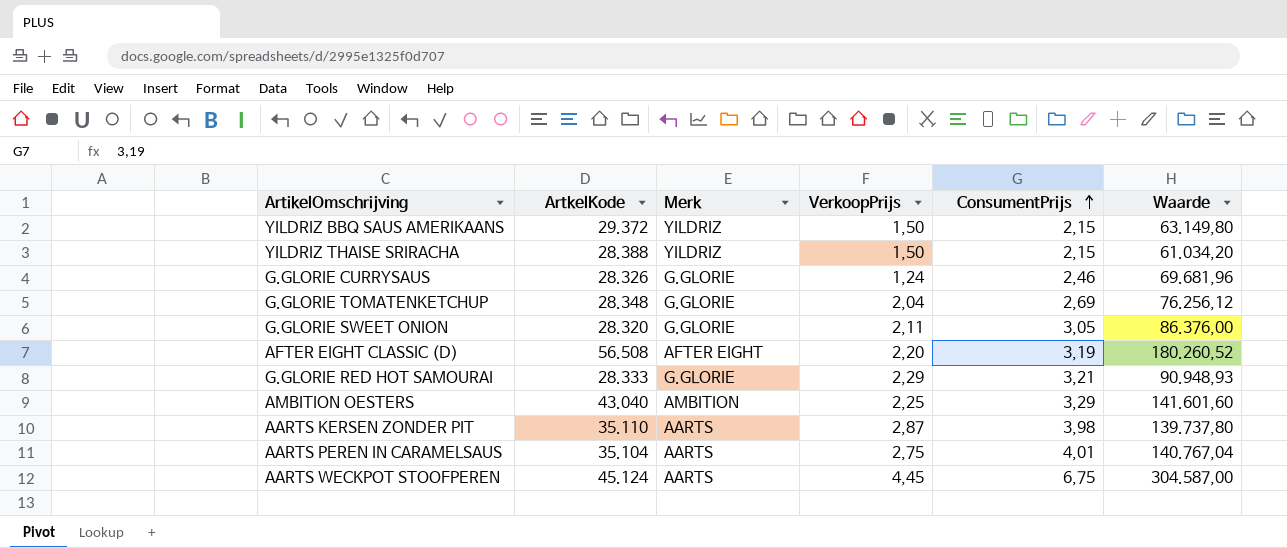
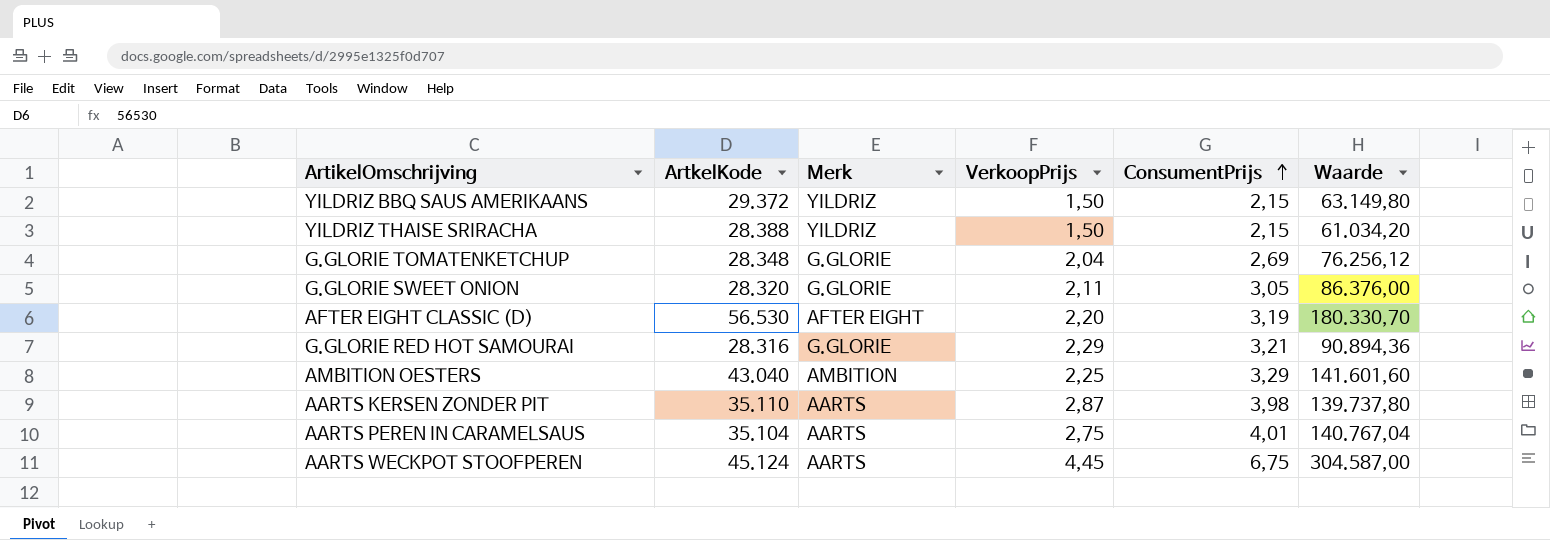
row G.GLORIE CURRYSAUS: 28.326 | G.GLORIE | 1,24 | 2,46 | 69.681,96 -> none
AFTER EIGHT CLASSIC (D) | ArtkelKode: 56.508 -> 56.530
AFTER EIGHT CLASSIC (D) | Waarde: 180.260,52 -> 180.330,70
G.GLORIE RED HOT SAMOURAI | ArtkelKode: 28.333 -> 28.316
G.GLORIE RED HOT SAMOURAI | Waarde: 90.948,93 -> 90.894,36

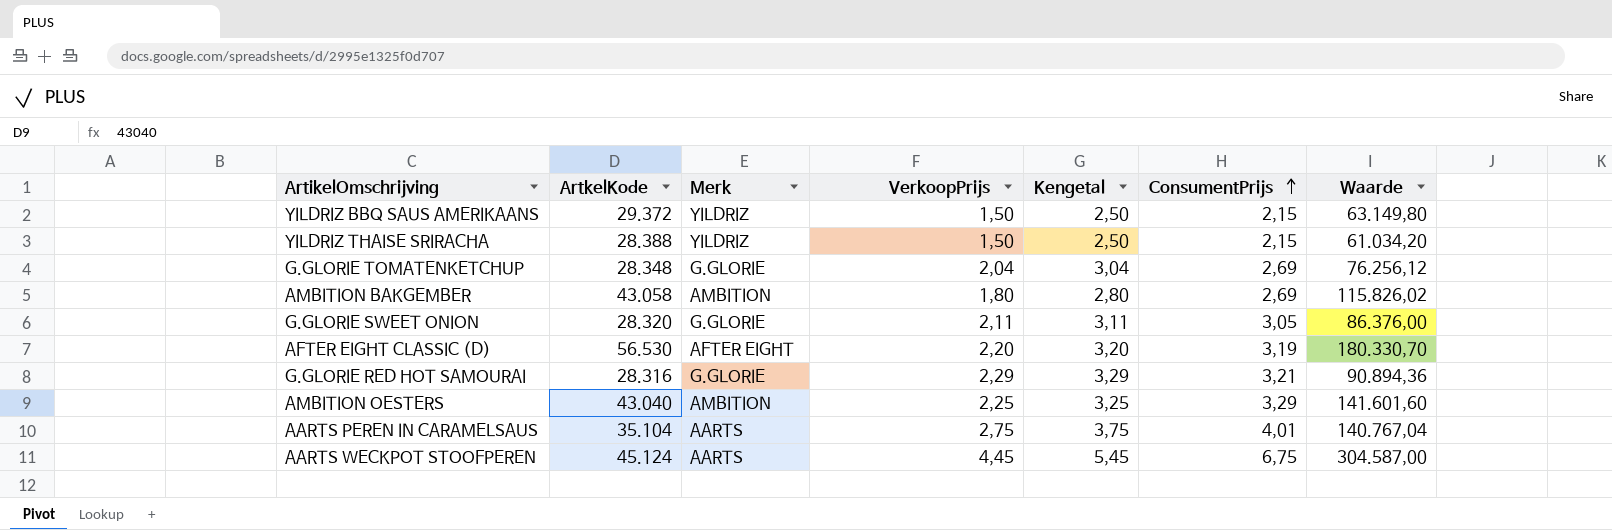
column Kengetal | formula: none -> [VerkoopPrijs] + 1
row AARTS KERSEN ZONDER PIT: 35.110 | AARTS | 2,87 | 3,98 | 139.737,80 -> none
row AMBITION BAKGEMBER: none -> 43.058 | AMBITION | 1,80 | 2,80 | 2,69 | 115.826,02

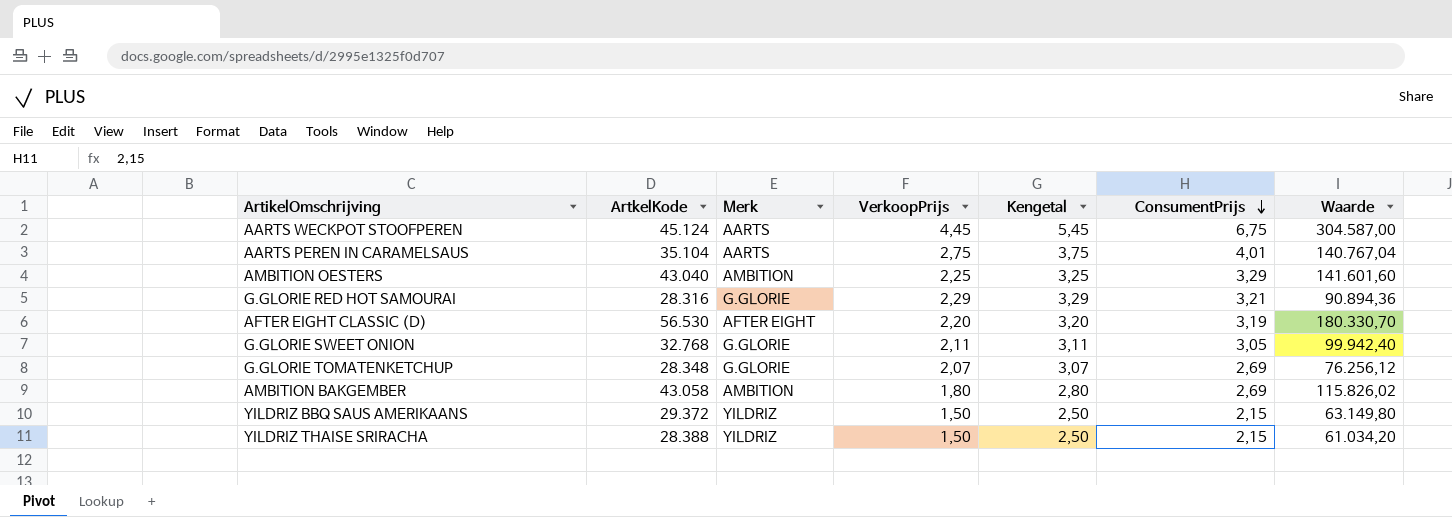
row order: ConsumentPrijs ascending -> ConsumentPrijs descending
G.GLORIE SWEET ONION | ArtkelKode: 28.320 -> 32.768
G.GLORIE SWEET ONION | Waarde: 86.376,00 -> 99.942,40
G.GLORIE TOMATENKETCHUP | VerkoopPrijs: 2,04 -> 2,07
G.GLORIE TOMATENKETCHUP | Kengetal: 3,04 -> 3,07

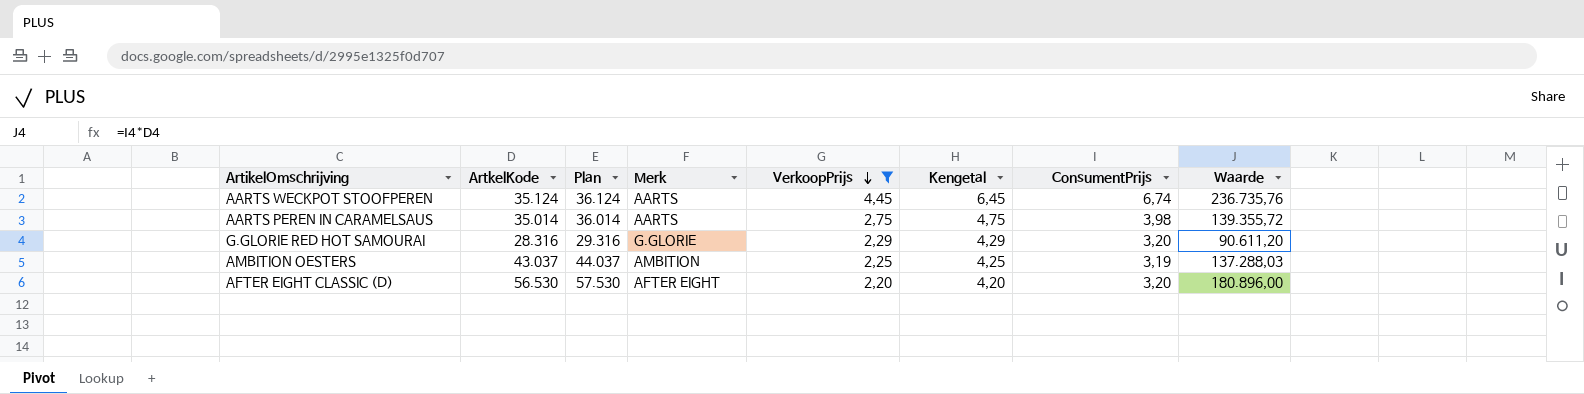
filter: none -> VerkoopPrijs >= 2,20
row order: ConsumentPrijs descending -> VerkoopPrijs descending
column Plan | formula: none -> [ArtkelKode] + 1000
column Kengetal | formula: [VerkoopPrijs] + 1 -> [VerkoopPrijs] + 2
AARTS WECKPOT STOOFPEREN | ArtkelKode: 45.124 -> 35.124
AARTS WECKPOT STOOFPEREN | ConsumentPrijs: 6,75 -> 6,74
AARTS WECKPOT STOOFPEREN | Waarde: 304.587,00 -> 236.735,76
AARTS PEREN IN CARAMELSAUS | ArtkelKode: 35.104 -> 35.014
AARTS PEREN IN CARAMELSAUS | ConsumentPrijs: 4,01 -> 3,98
AARTS PEREN IN CARAMELSAUS | Waarde: 140.767,04 -> 139.355,72
G.GLORIE RED HOT SAMOURAI | ConsumentPrijs: 3,21 -> 3,20
G.GLORIE RED HOT SAMOURAI | Waarde: 90.894,36 -> 90.611,20
AMBITION OESTERS | ArtkelKode: 43.040 -> 43.037
AMBITION OESTERS | ConsumentPrijs: 3,29 -> 3,19
AMBITION OESTERS | Waarde: 141.601,60 -> 137.288,03
AFTER EIGHT CLASSIC (D) | ConsumentPrijs: 3,19 -> 3,20
AFTER EIGHT CLASSIC (D) | Waarde: 180.330,70 -> 180.896,00

